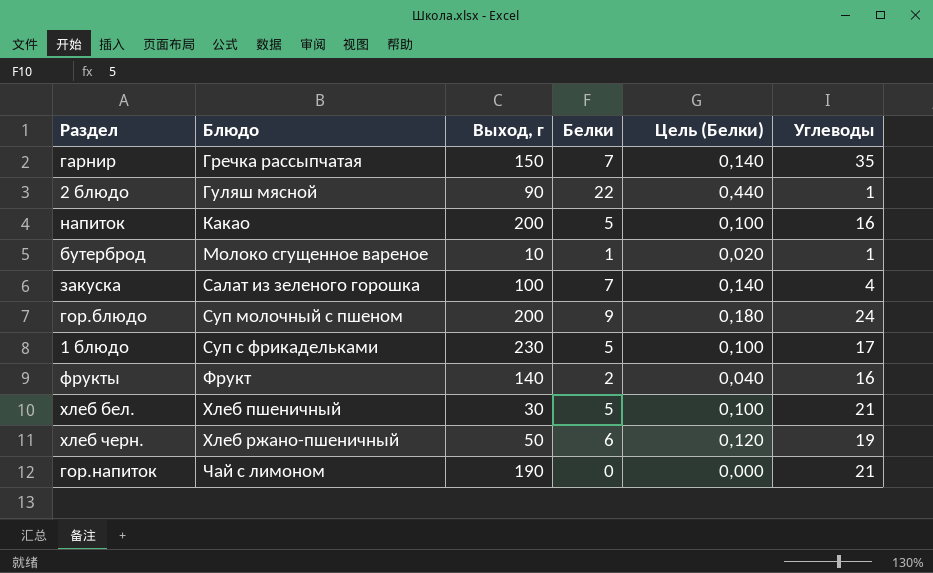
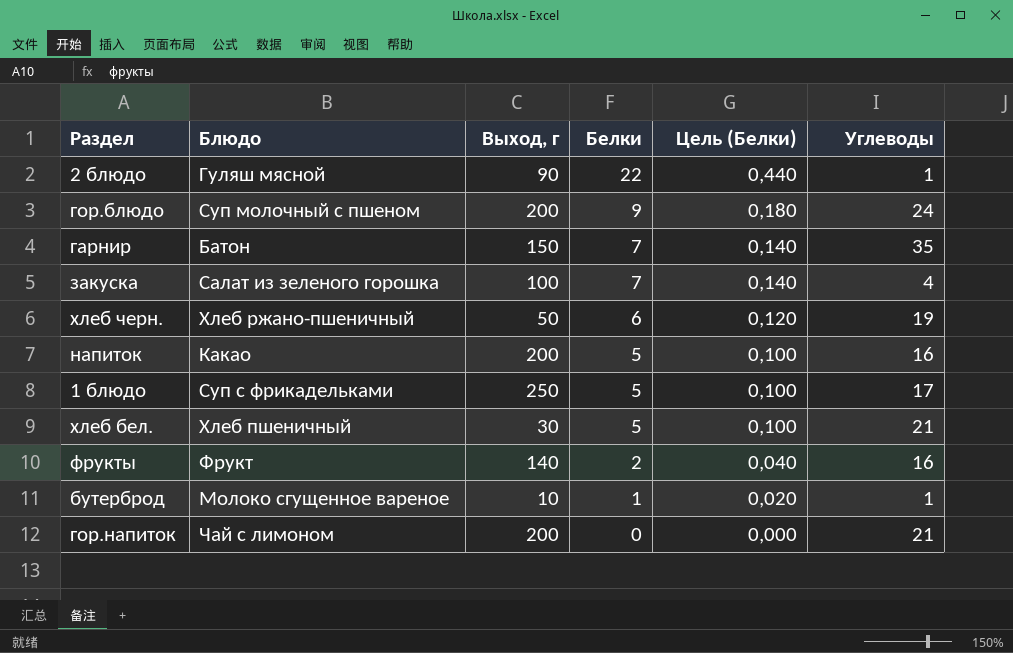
row order: Блюдо ascending -> Белки descending
гарнир | Блюдо: Гречка рассыпчатая -> Батон
1 блюдо | Выход, г: 230 -> 250
гор.напиток | Выход, г: 190 -> 200

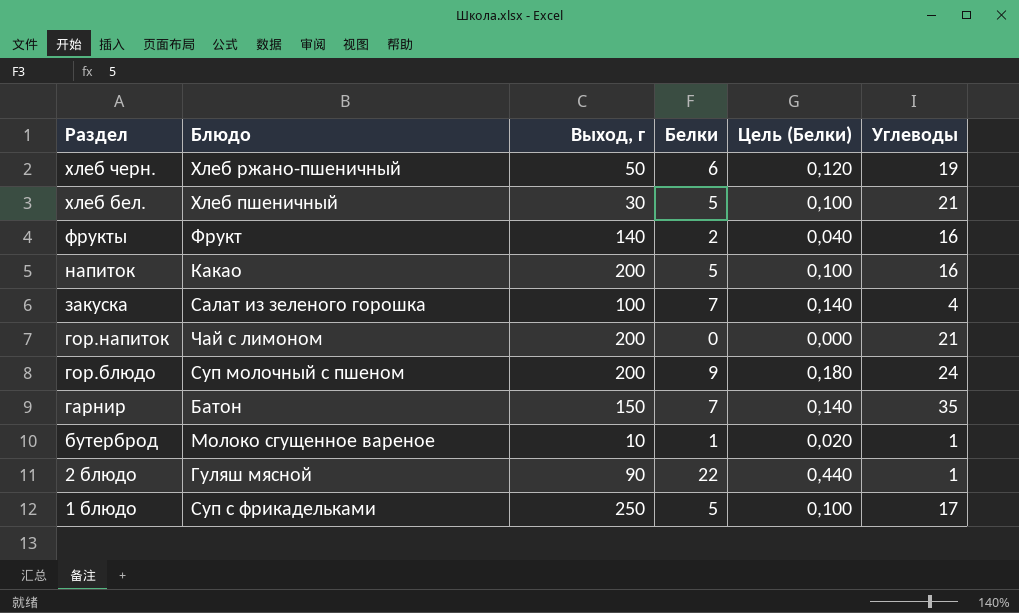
row order: Белки descending -> Раздел descending

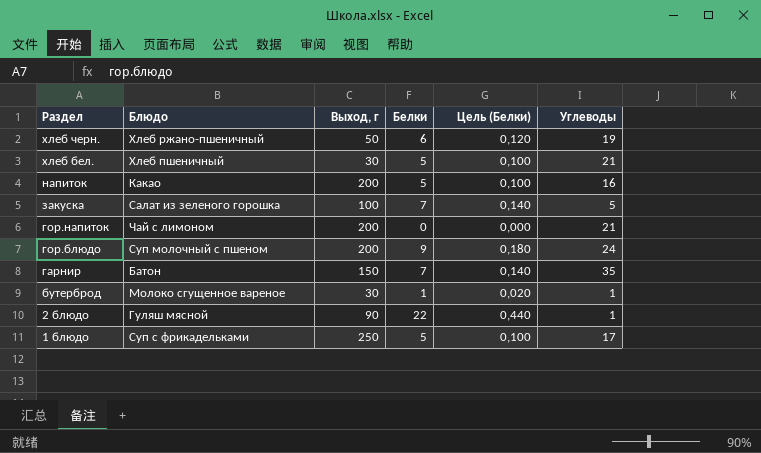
row фрукты: Фрукт | 140 | 2 | 0,040 | 16 -> none
закуска | Углеводы: 4 -> 5
бутерброд | Выход, г: 10 -> 30

